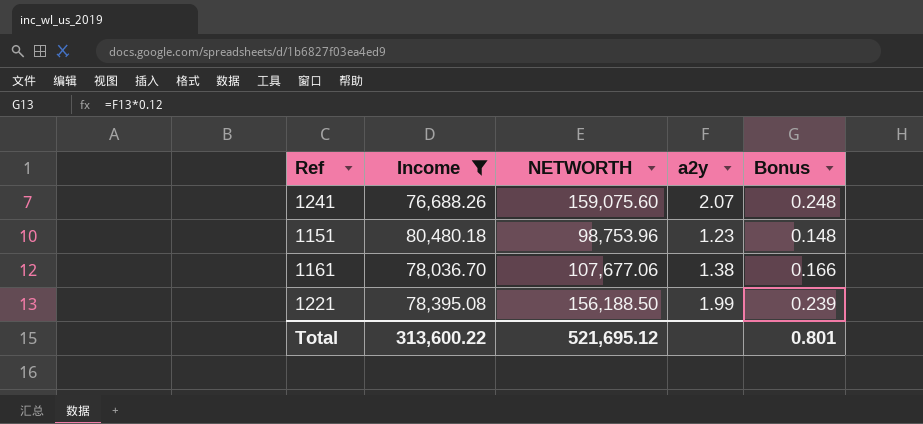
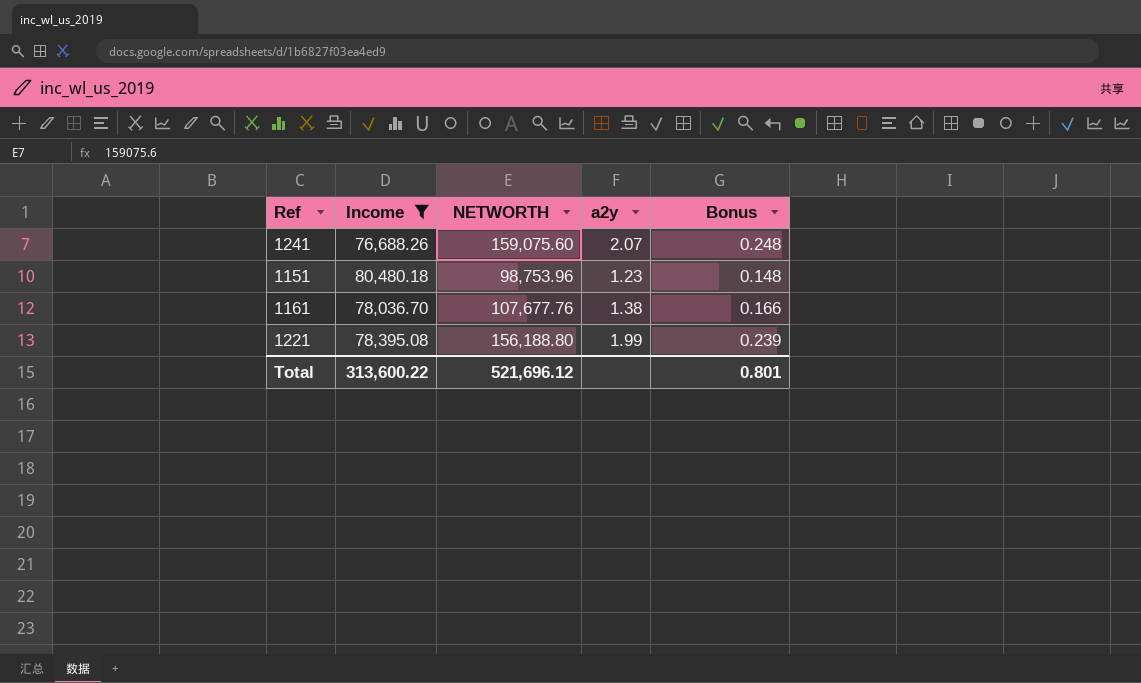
1161 | NETWORTH: 107,677.06 -> 107,677.76
1221 | NETWORTH: 156,188.50 -> 156,188.80
Total | NETWORTH: 521,695.12 -> 521,696.12

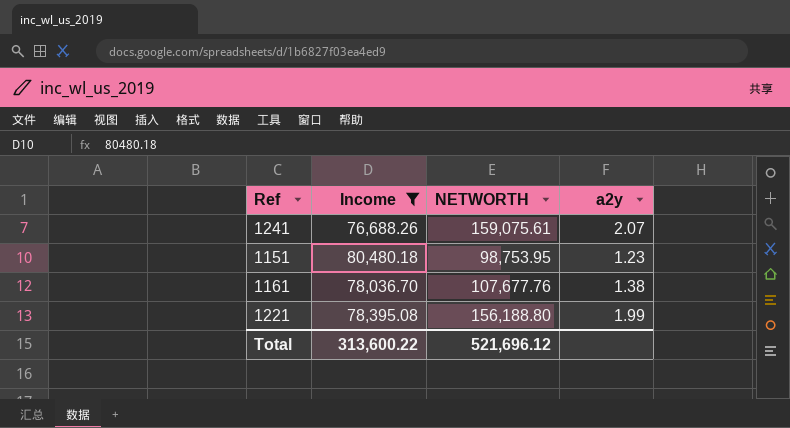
column Bonus | formula: [a2y] * 0.12 -> none
1241 | NETWORTH: 159,075.60 -> 159,075.61
1151 | NETWORTH: 98,753.96 -> 98,753.95

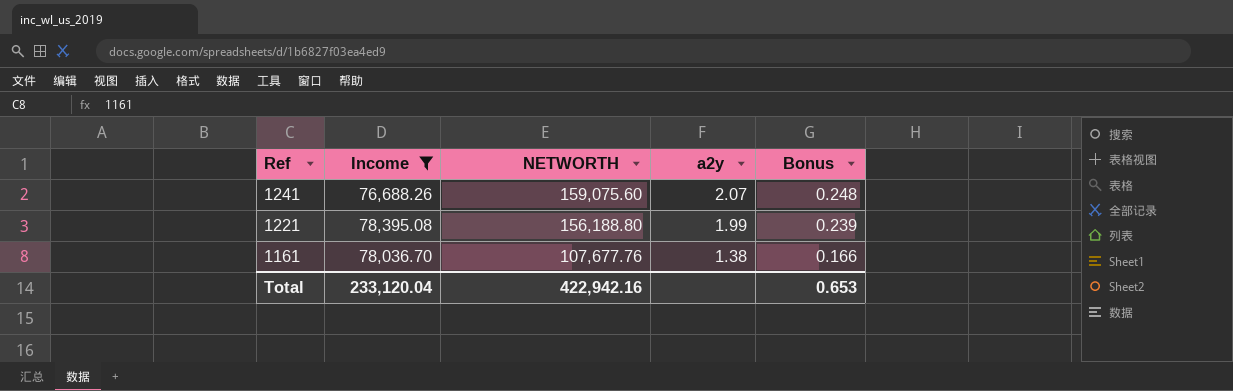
row order: none -> Ref descending
column Bonus | formula: none -> [a2y] * 0.12
row 1151: 80,480.18 | 98,753.95 | 1.23 -> none
1241 | NETWORTH: 159,075.61 -> 159,075.60
Total | Income: 313,600.22 -> 233,120.04
Total | NETWORTH: 521,696.12 -> 422,942.16

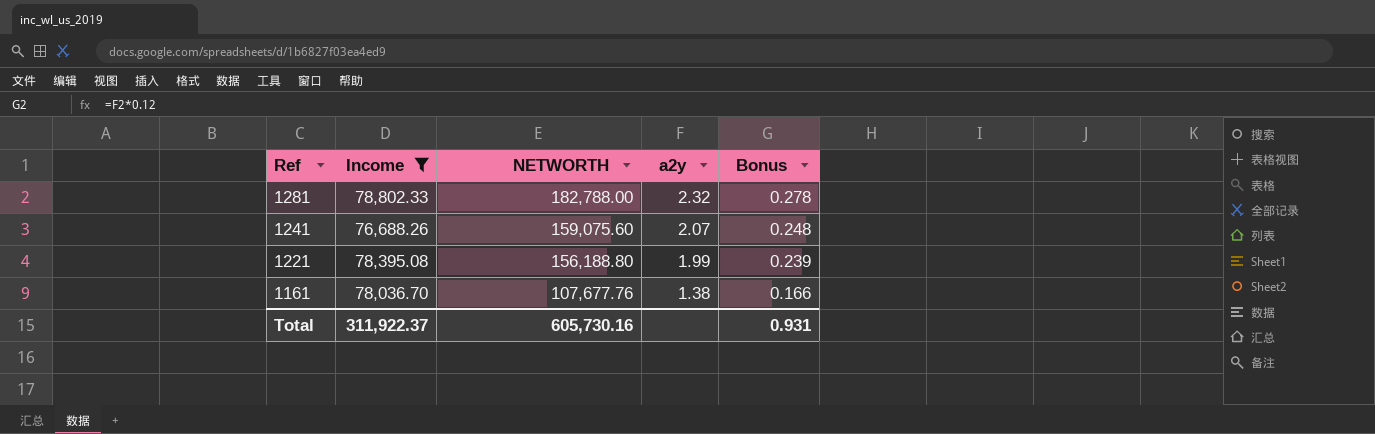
row 1281: none -> 78,802.33 | 182,788.00 | 2.32 | 0.278
Total | Income: 233,120.04 -> 311,922.37
Total | NETWORTH: 422,942.16 -> 605,730.16
Total | Bonus: 0.653 -> 0.931

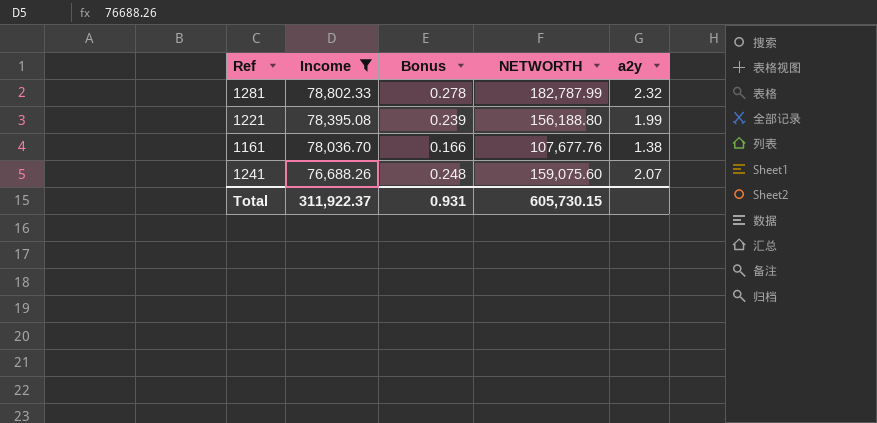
row order: Ref descending -> Income descending
column Bonus | position: 5 -> 3
1281 | NETWORTH: 182,788.00 -> 182,787.99
Total | NETWORTH: 605,730.16 -> 605,730.15

